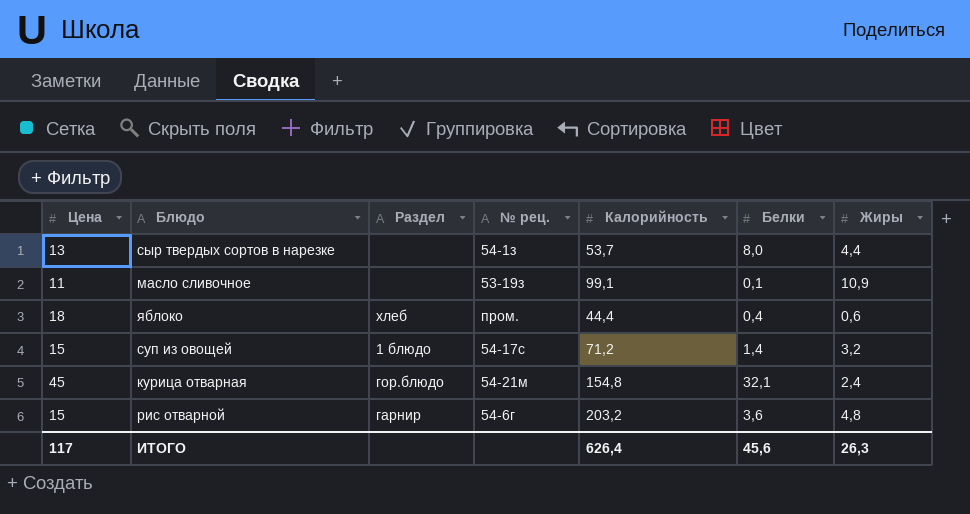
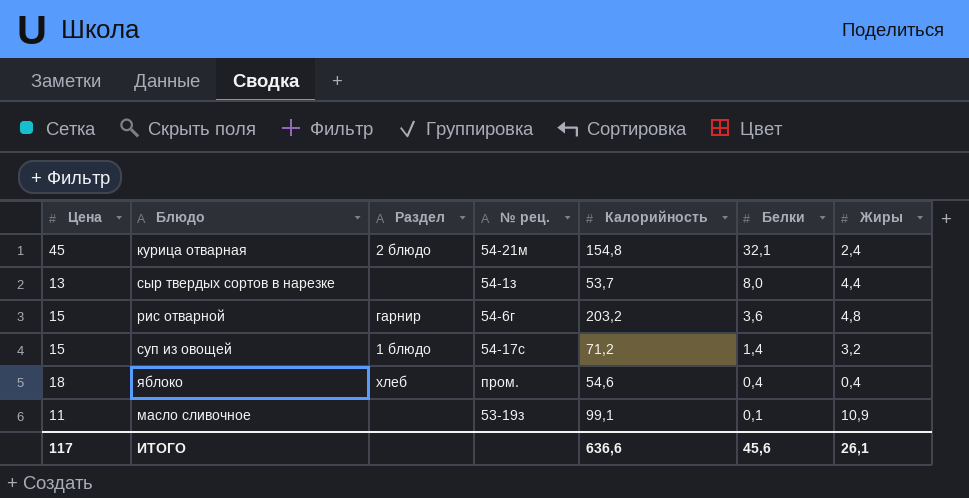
row order: none -> Белки descending
курица отварная | Раздел: гор.блюдо -> 2 блюдо
яблоко | Калорийность: 44,4 -> 54,6
яблоко | Жиры: 0,6 -> 0,4
ИТОГО | Калорийность: 626,4 -> 636,6
ИТОГО | Жиры: 26,3 -> 26,1

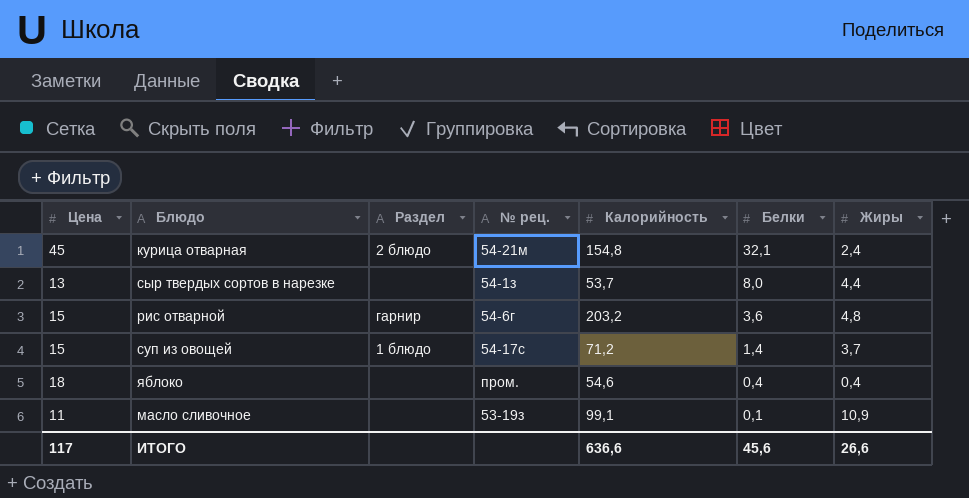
суп из овощей | Жиры: 3,2 -> 3,7
яблоко | Раздел: хлеб -> none
ИТОГО | Жиры: 26,1 -> 26,6

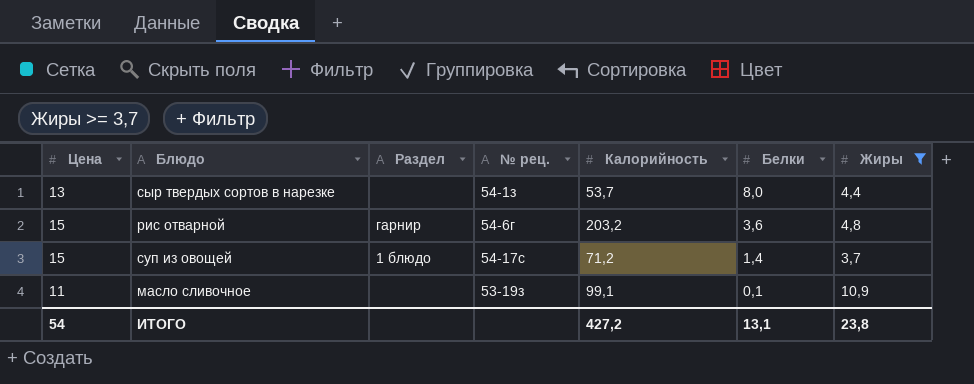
filter: none -> Жиры >= 3,7
ИТОГО | Цена: 117 -> 54
ИТОГО | Калорийность: 636,6 -> 427,2
ИТОГО | Белки: 45,6 -> 13,1
ИТОГО | Жиры: 26,6 -> 23,8

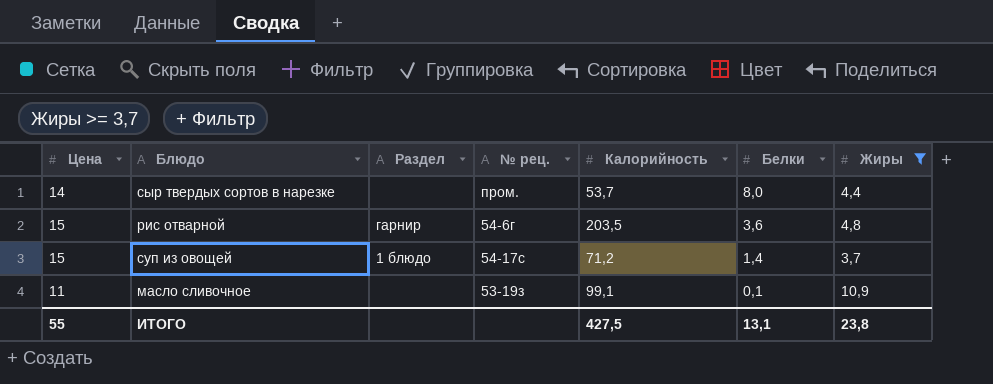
сыр твердых сортов в нарезке | Цена: 13 -> 14
сыр твердых сортов в нарезке | № рец.: 54-1з -> пром.
рис отварной | Калорийность: 203,2 -> 203,5
ИТОГО | Цена: 54 -> 55
ИТОГО | Калорийность: 427,2 -> 427,5

